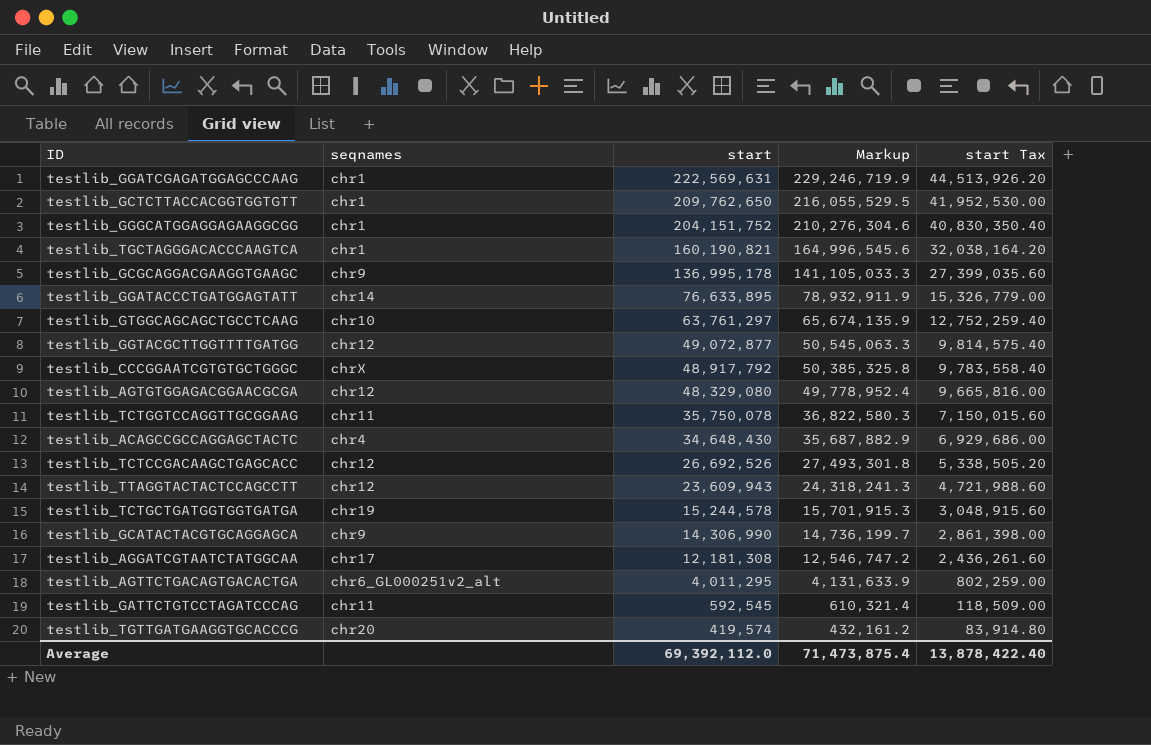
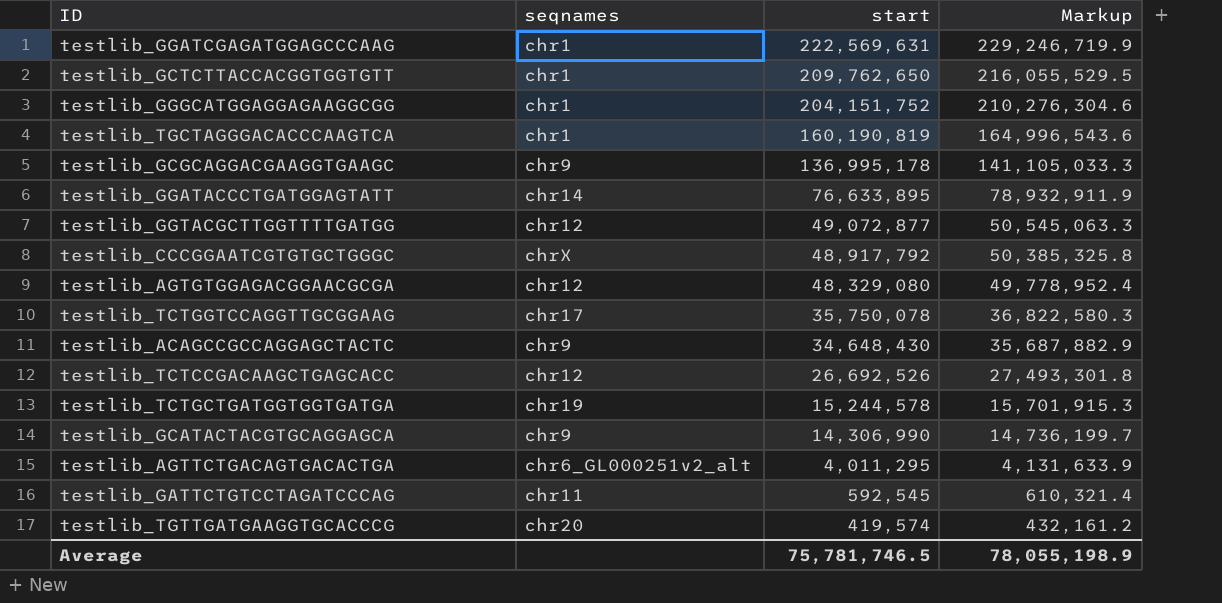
column start Tax | formula: [start] * 0.2 -> none
row testlib_GTGGCAGCAGCTGCCTCAAG: chr10 | 63,761,297 | 65,674,135.9 | 12,752,259.40 -> none
row testlib_TTAGGTACTACTCCAGCCTT: chr12 | 23,609,943 | 24,318,241.3 | 4,721,988.60 -> none
row testlib_AGGATCGTAATCTATGGCAA: chr17 | 12,181,308 | 12,546,747.2 | 2,436,261.60 -> none
testlib_TGCTAGGGACACCCAAGTCA | start: 160,190,821 -> 160,190,819
testlib_TGCTAGGGACACCCAAGTCA | Markup: 164,996,545.6 -> 164,996,543.6
testlib_TCTGGTCCAGGTTGCGGAAG | seqnames: chr11 -> chr17
testlib_ACAGCCGCCAGGAGCTACTC | seqnames: chr4 -> chr9
Average | start: 69,392,112.0 -> 75,781,746.5
Average | Markup: 71,473,875.4 -> 78,055,198.9

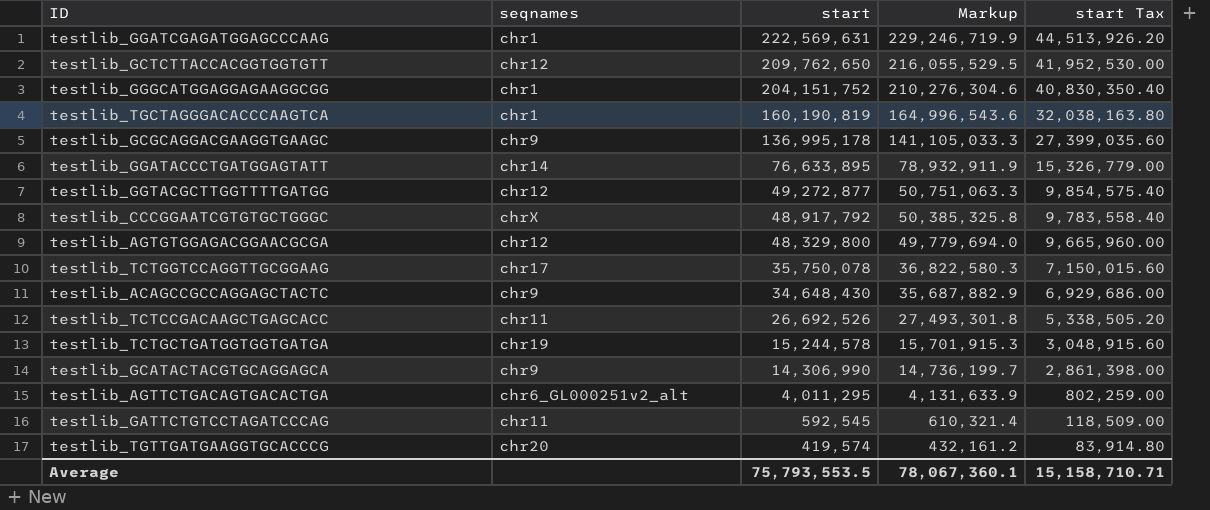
column start Tax | formula: none -> [start] * 0.2
testlib_GCTCTTACCACGGTGGTGTT | seqnames: chr1 -> chr12
testlib_GGTACGCTTGGTTTTGATGG | start: 49,072,877 -> 49,272,877
testlib_GGTACGCTTGGTTTTGATGG | Markup: 50,545,063.3 -> 50,751,063.3
testlib_AGTGTGGAGACGGAACGCGA | start: 48,329,080 -> 48,329,800
testlib_AGTGTGGAGACGGAACGCGA | Markup: 49,778,952.4 -> 49,779,694.0
testlib_TCTCCGACAAGCTGAGCACC | seqnames: chr12 -> chr11
Average | start: 75,781,746.5 -> 75,793,553.5
Average | Markup: 78,055,198.9 -> 78,067,360.1

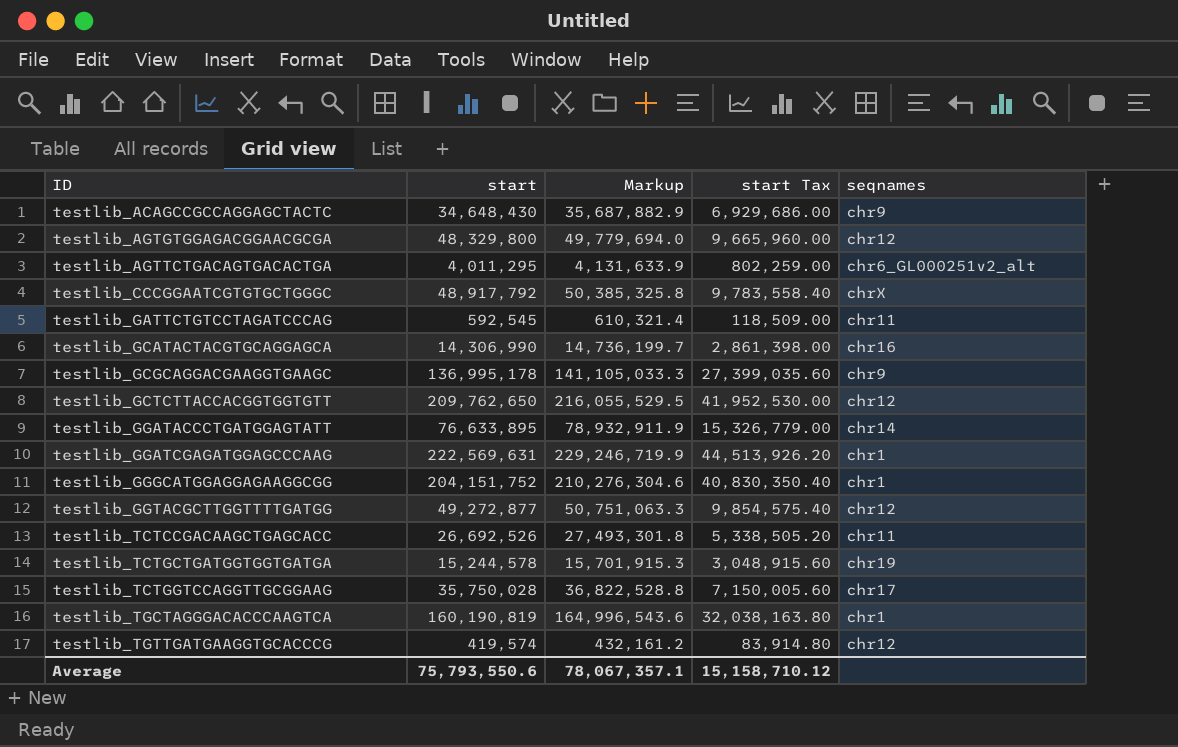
row order: start descending -> ID ascending
column seqnames | position: 2 -> 5
testlib_GCATACTACGTGCAGGAGCA | seqnames: chr9 -> chr16
testlib_TCTGGTCCAGGTTGCGGAAG | start: 35,750,078 -> 35,750,028
testlib_TCTGGTCCAGGTTGCGGAAG | Markup: 36,822,580.3 -> 36,822,528.8
testlib_TCTGGTCCAGGTTGCGGAAG | start Tax: 7,150,015.60 -> 7,150,005.60
testlib_TGTTGATGAAGGTGCACCCG | seqnames: chr20 -> chr12
Average | start: 75,793,553.5 -> 75,793,550.6
Average | Markup: 78,067,360.1 -> 78,067,357.1
Average | start Tax: 15,158,710.71 -> 15,158,710.12

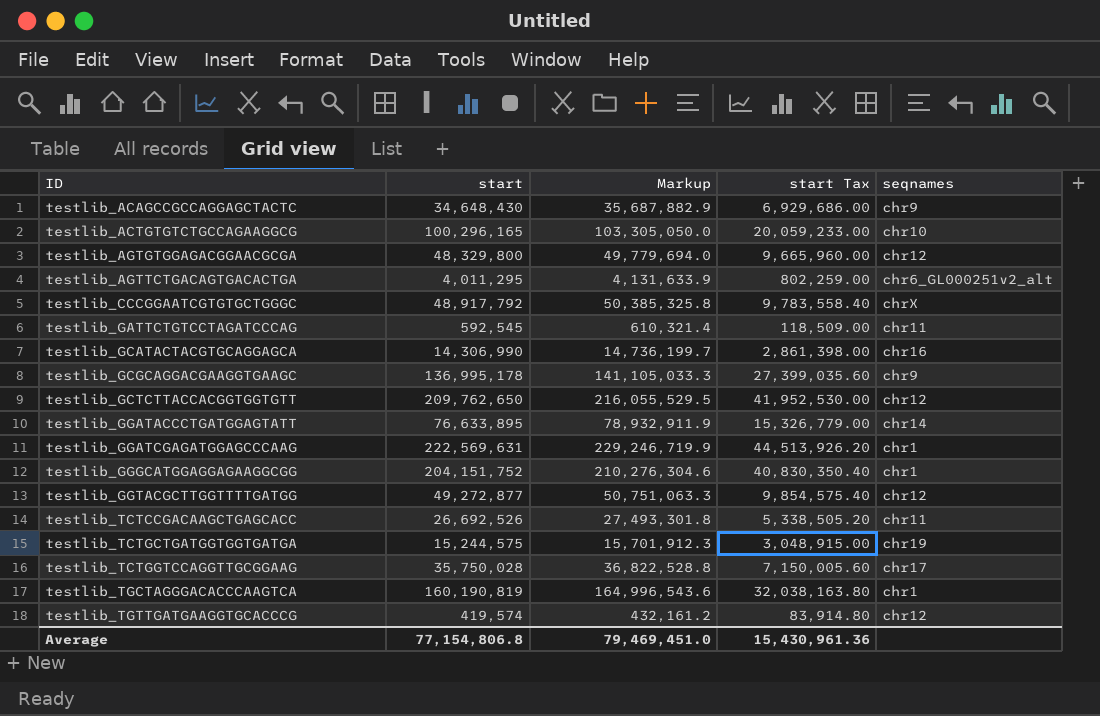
row testlib_ACTGTGTCTGCCAGAAGGCG: none -> 100,296,165 | 103,305,050.0 | 20,059,233.00 | chr10
testlib_TCTGCTGATGGTGGTGATGA | start: 15,244,578 -> 15,244,575
testlib_TCTGCTGATGGTGGTGATGA | Markup: 15,701,915.3 -> 15,701,912.3
testlib_TCTGCTGATGGTGGTGATGA | start Tax: 3,048,915.60 -> 3,048,915.00
Average | start: 75,793,550.6 -> 77,154,806.8
Average | Markup: 78,067,357.1 -> 79,469,451.0
Average | start Tax: 15,158,710.12 -> 15,430,961.36

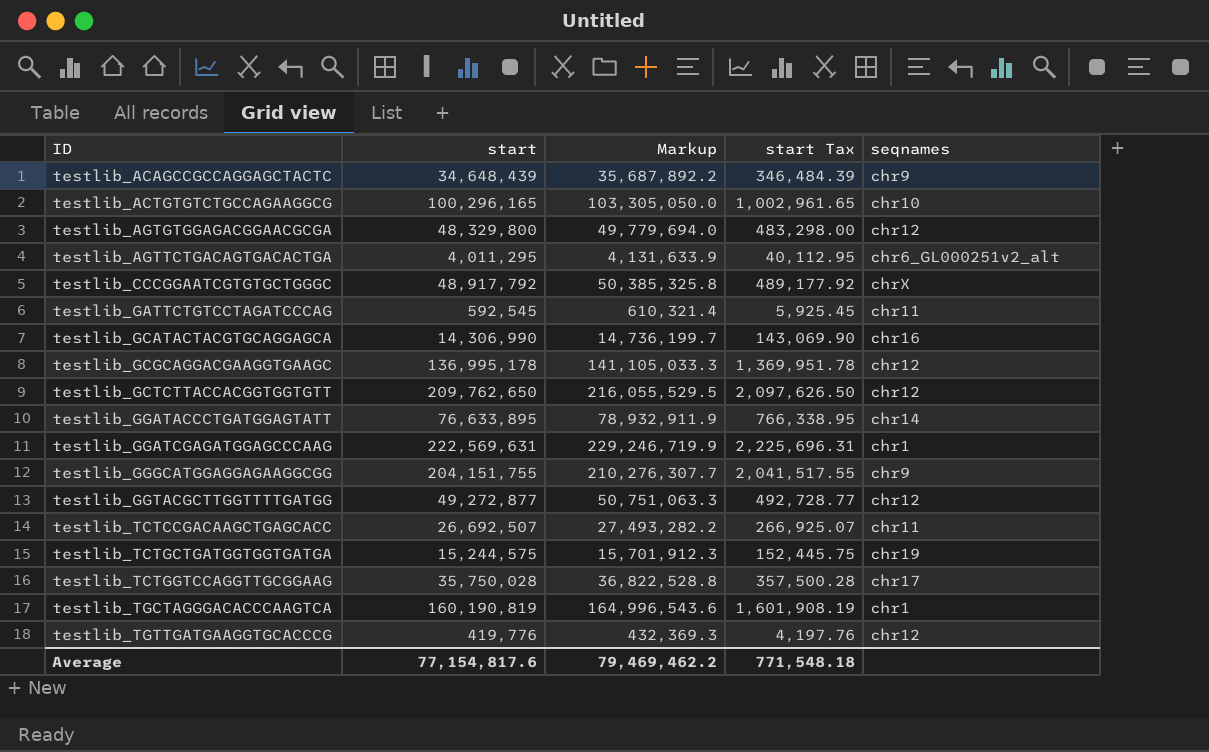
column start Tax | formula: [start] * 0.2 -> [start] * 0.01
testlib_ACAGCCGCCAGGAGCTACTC | start: 34,648,430 -> 34,648,439
testlib_ACAGCCGCCAGGAGCTACTC | Markup: 35,687,882.9 -> 35,687,892.2
testlib_GCGCAGGACGAAGGTGAAGC | seqnames: chr9 -> chr12
testlib_GGGCATGGAGGAGAAGGCGG | start: 204,151,752 -> 204,151,755
testlib_GGGCATGGAGGAGAAGGCGG | Markup: 210,276,304.6 -> 210,276,307.7
testlib_GGGCATGGAGGAGAAGGCGG | seqnames: chr1 -> chr9
testlib_TCTCCGACAAGCTGAGCACC | start: 26,692,526 -> 26,692,507
testlib_TCTCCGACAAGCTGAGCACC | Markup: 27,493,301.8 -> 27,493,282.2
testlib_TGTTGATGAAGGTGCACCCG | start: 419,574 -> 419,776
testlib_TGTTGATGAAGGTGCACCCG | Markup: 432,161.2 -> 432,369.3
Average | start: 77,154,806.8 -> 77,154,817.6
Average | Markup: 79,469,451.0 -> 79,469,462.2
Average | start Tax: 15,430,961.36 -> 771,548.18

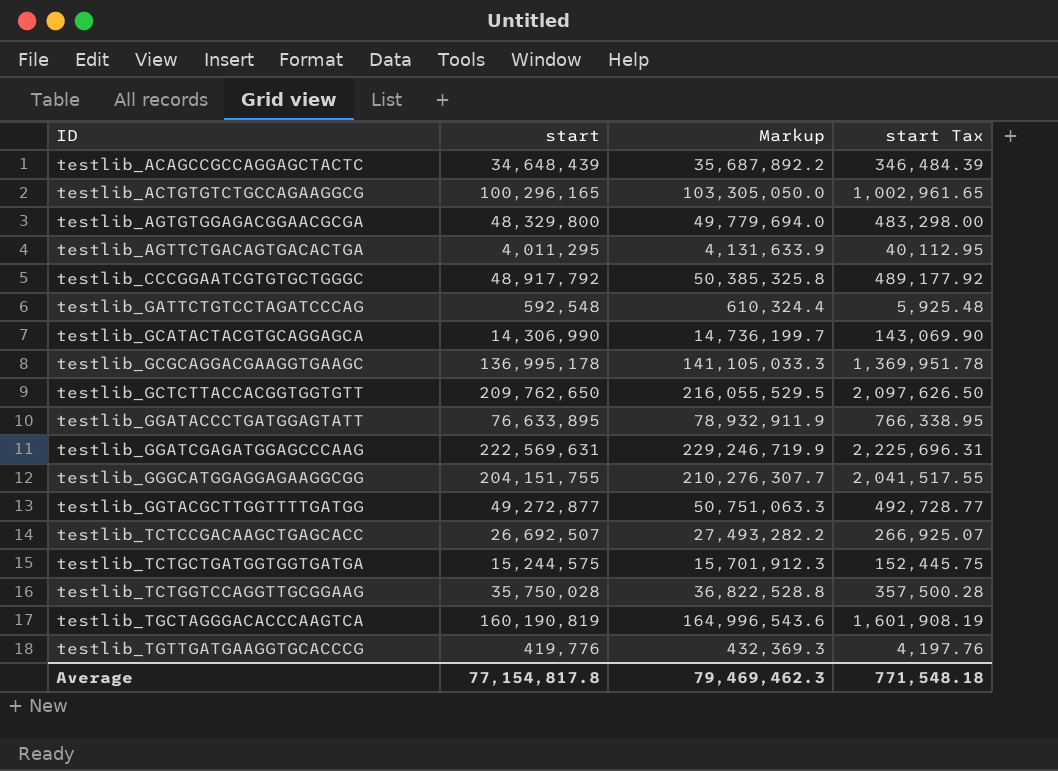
column seqnames | position: 5 -> none
testlib_GATTCTGTCCTAGATCCCAG | start: 592,545 -> 592,548
testlib_GATTCTGTCCTAGATCCCAG | Markup: 610,321.4 -> 610,324.4
testlib_GATTCTGTCCTAGATCCCAG | start Tax: 5,925.45 -> 5,925.48
Average | start: 77,154,817.6 -> 77,154,817.8
Average | Markup: 79,469,462.2 -> 79,469,462.3

